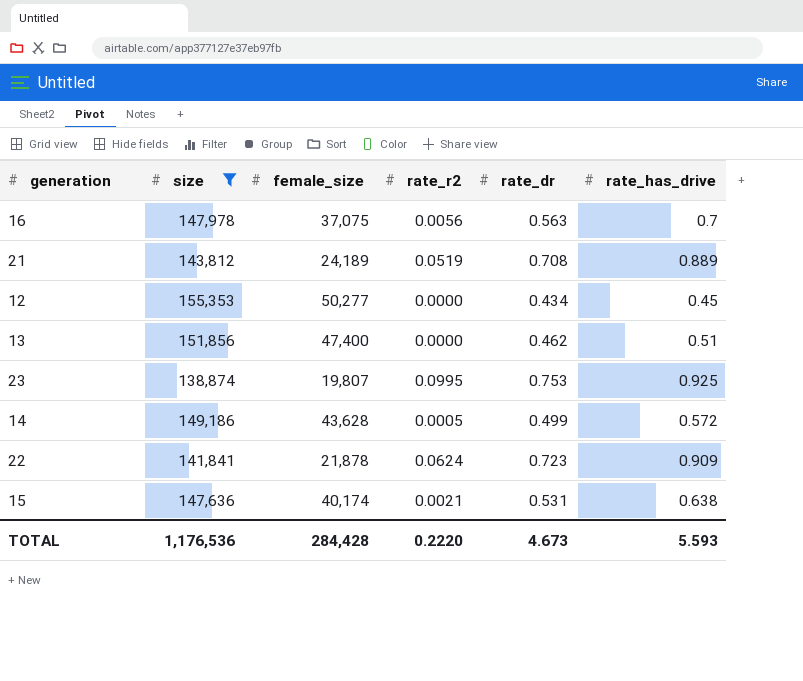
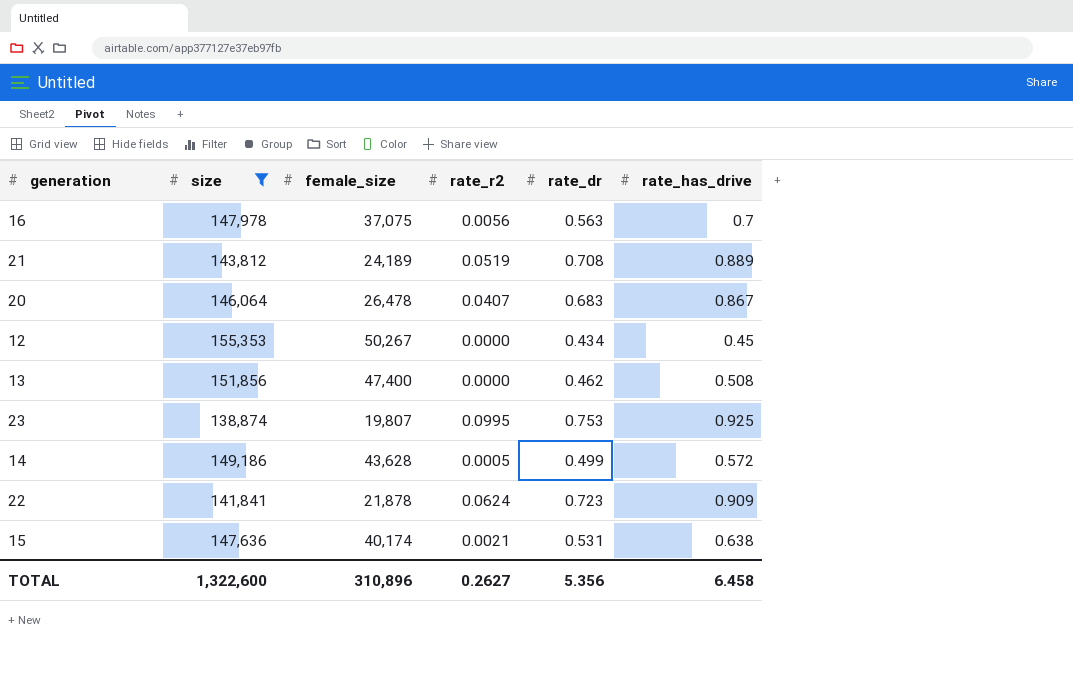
row 20: none -> 146,064 | 26,478 | 0.0407 | 0.683 | 0.867
12 | female_size: 50,277 -> 50,267
13 | rate_has_drive: 0.51 -> 0.508
TOTAL | size: 1,176,536 -> 1,322,600
TOTAL | female_size: 284,428 -> 310,896
TOTAL | rate_r2: 0.2220 -> 0.2627
TOTAL | rate_dr: 4.673 -> 5.356
TOTAL | rate_has_drive: 5.593 -> 6.458

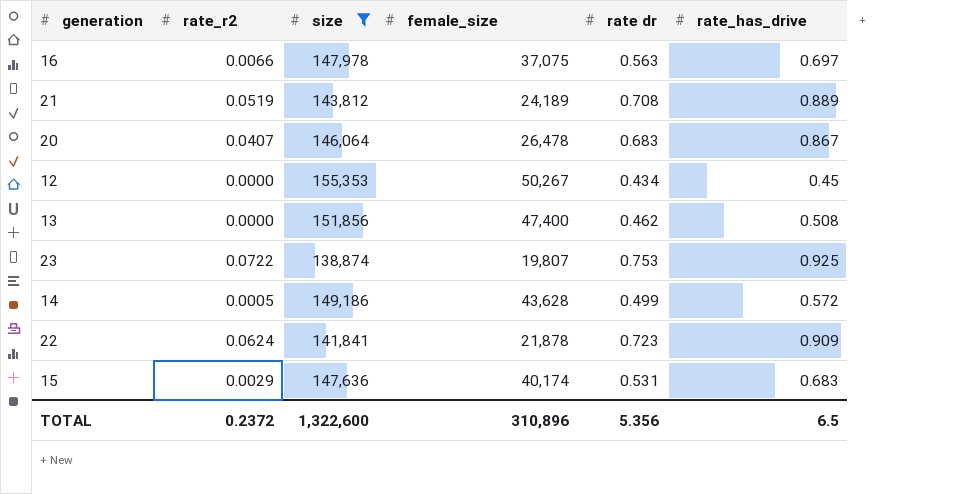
column rate_r2 | position: 4 -> 2
column name: rate_dr -> rate dr
16 | rate_r2: 0.0056 -> 0.0066
16 | rate_has_drive: 0.7 -> 0.697
23 | rate_r2: 0.0995 -> 0.0722
15 | rate_r2: 0.0021 -> 0.0029
15 | rate_has_drive: 0.638 -> 0.683
TOTAL | rate_r2: 0.2627 -> 0.2372
TOTAL | rate_has_drive: 6.458 -> 6.5

